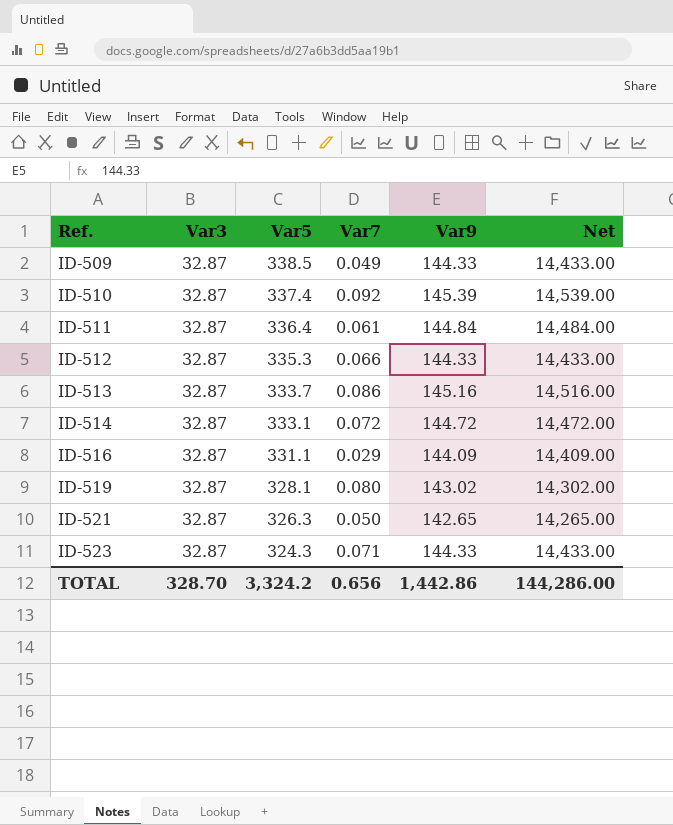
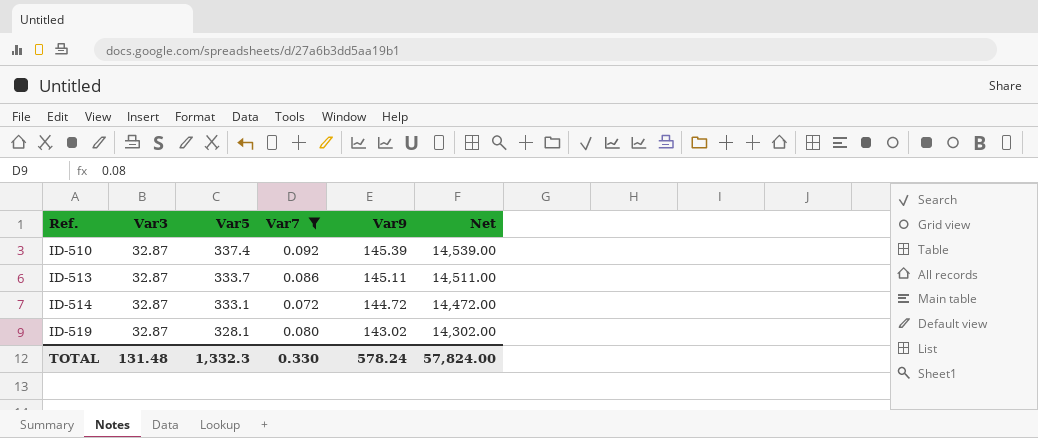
filter: none -> Var7 >= 0.072
ID-513 | Var9: 145.16 -> 145.11
ID-513 | Net: 14,516.00 -> 14,511.00
TOTAL | Var3: 328.70 -> 131.48
TOTAL | Var5: 3,324.2 -> 1,332.3
TOTAL | Var7: 0.656 -> 0.330
TOTAL | Var9: 1,442.86 -> 578.24
TOTAL | Net: 144,286.00 -> 57,824.00

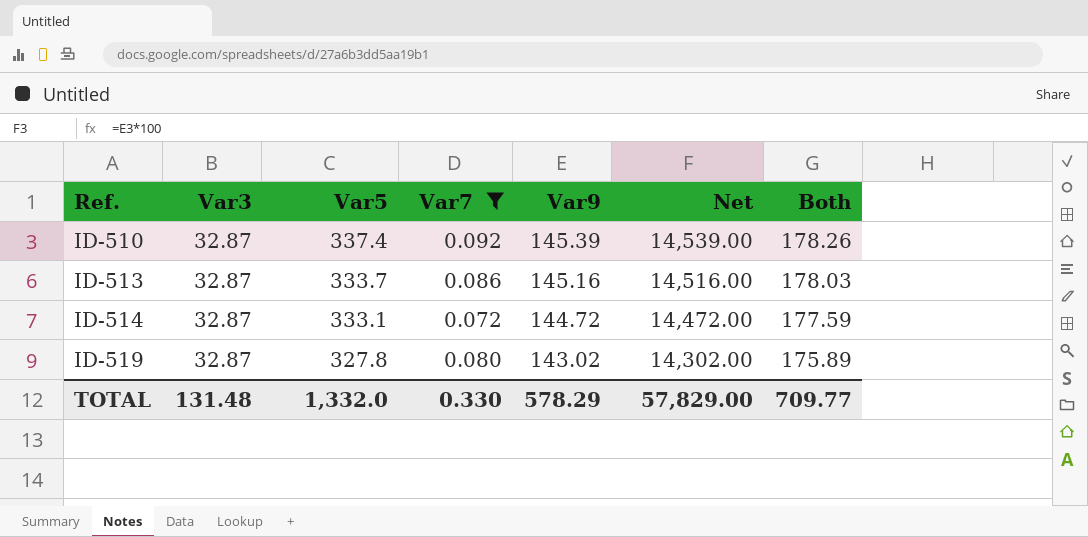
column Both | formula: none -> [Var3] + [Var9]
ID-513 | Var9: 145.11 -> 145.16
ID-513 | Net: 14,511.00 -> 14,516.00
ID-519 | Var5: 328.1 -> 327.8
TOTAL | Var5: 1,332.3 -> 1,332.0
TOTAL | Var9: 578.24 -> 578.29
TOTAL | Net: 57,824.00 -> 57,829.00

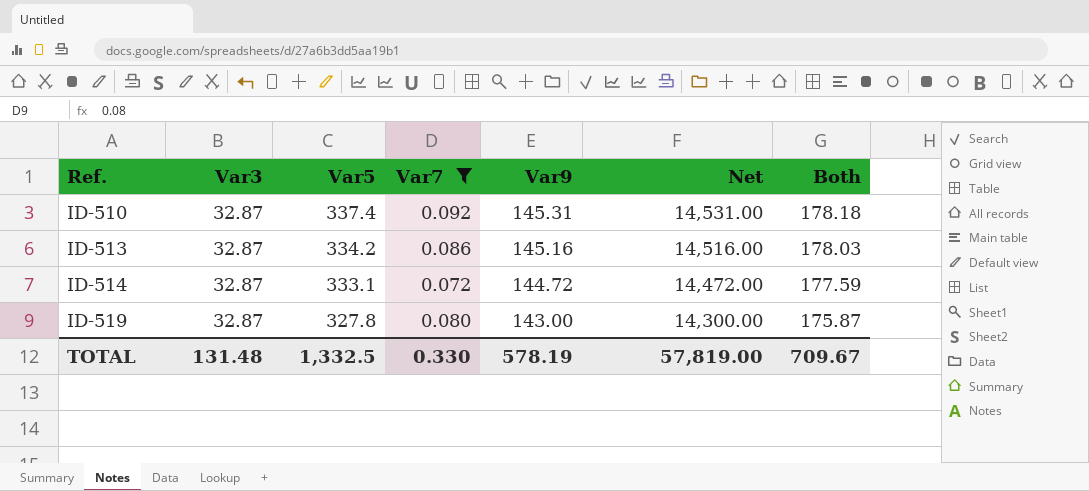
ID-510 | Var9: 145.39 -> 145.31
ID-510 | Net: 14,539.00 -> 14,531.00
ID-510 | Both: 178.26 -> 178.18
ID-513 | Var5: 333.7 -> 334.2
ID-519 | Var9: 143.02 -> 143.00
ID-519 | Net: 14,302.00 -> 14,300.00
ID-519 | Both: 175.89 -> 175.87
TOTAL | Var5: 1,332.0 -> 1,332.5
TOTAL | Var9: 578.29 -> 578.19
TOTAL | Net: 57,829.00 -> 57,819.00
TOTAL | Both: 709.77 -> 709.67

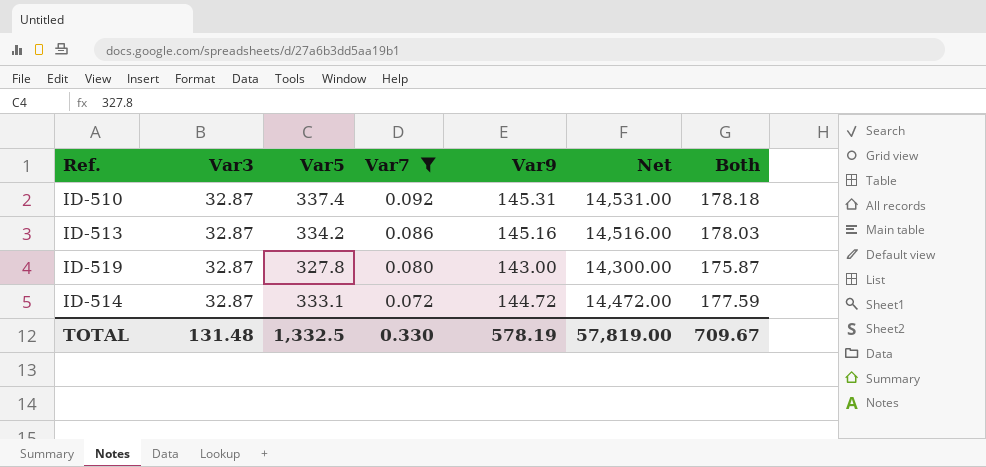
row order: Ref. ascending -> Var7 descending

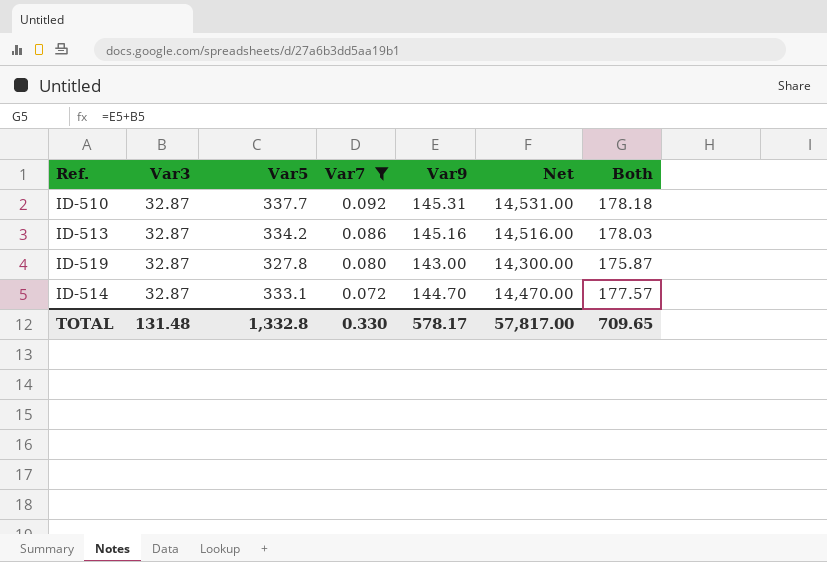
ID-510 | Var5: 337.4 -> 337.7
ID-514 | Var9: 144.72 -> 144.70
ID-514 | Net: 14,472.00 -> 14,470.00
ID-514 | Both: 177.59 -> 177.57
TOTAL | Var5: 1,332.5 -> 1,332.8
TOTAL | Var9: 578.19 -> 578.17
TOTAL | Net: 57,819.00 -> 57,817.00
TOTAL | Both: 709.67 -> 709.65

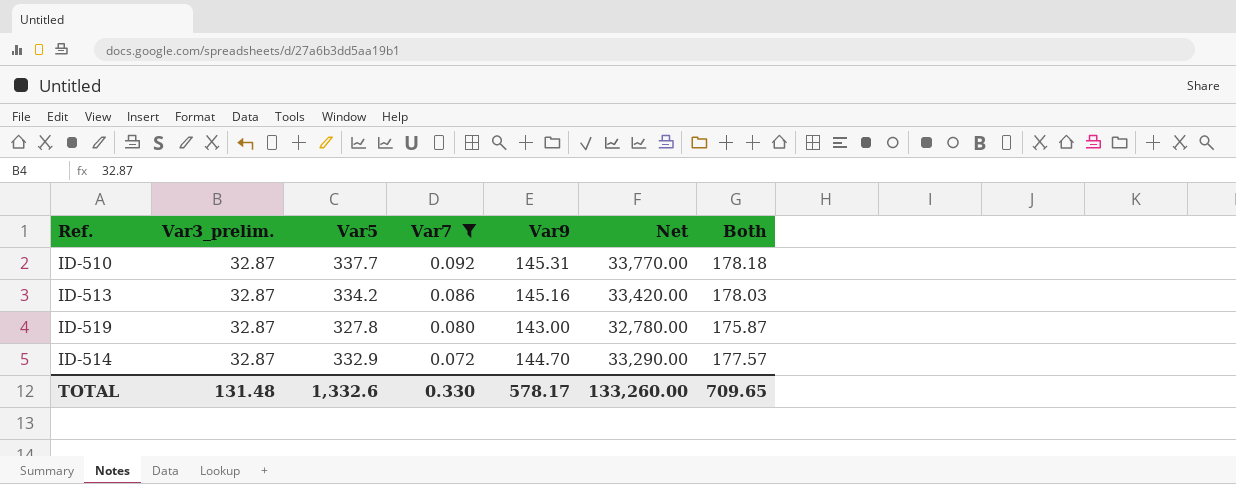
column name: Var3 -> Var3_prelim.
column Net | formula: [Var9] * 100 -> [Var5] * 100
ID-514 | Var5: 333.1 -> 332.9
TOTAL | Var5: 1,332.8 -> 1,332.6
TOTAL | Net: 57,817.00 -> 133,260.00

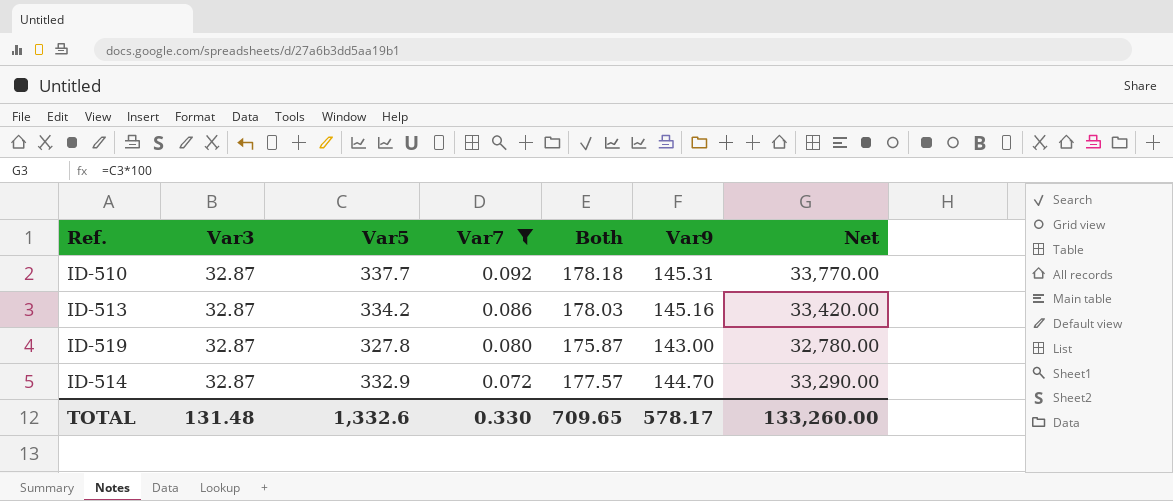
column name: Var3_prelim. -> Var3
column Both | position: 7 -> 5

